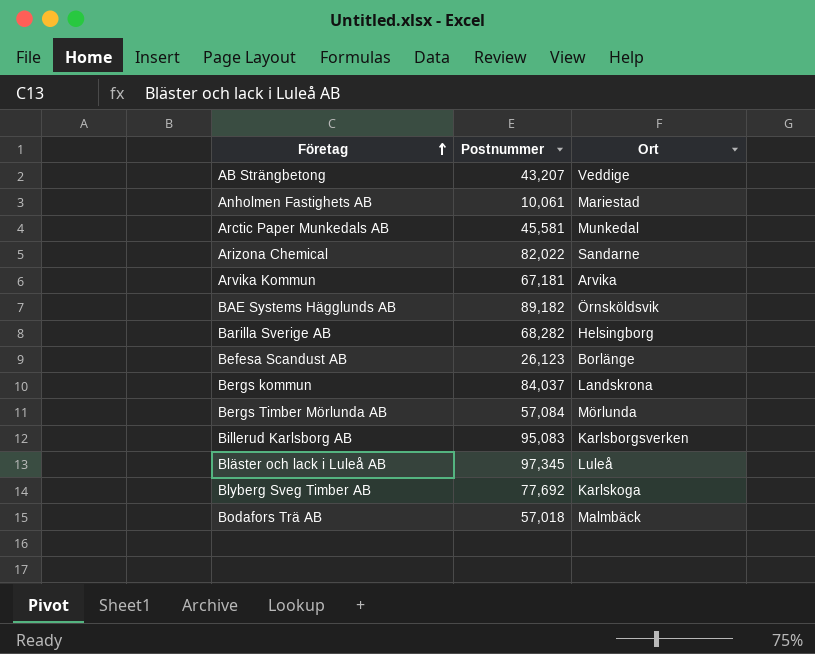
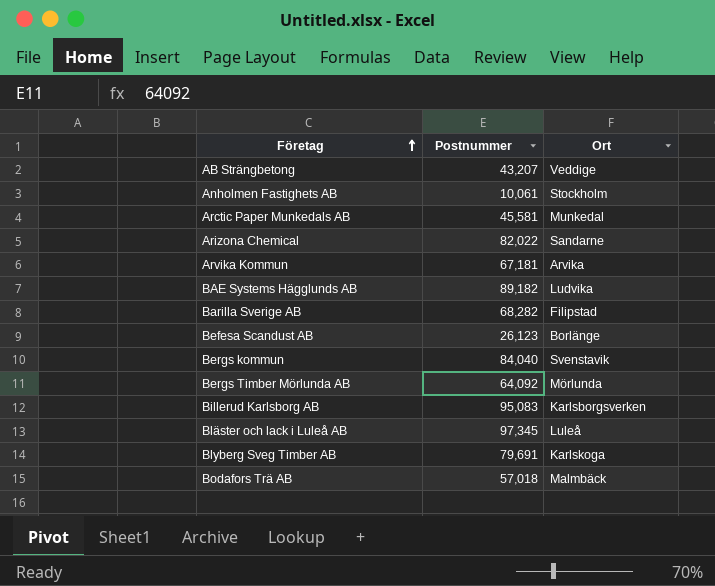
Anholmen Fastighets AB | Ort: Mariestad -> Stockholm
BAE Systems Hägglunds AB | Ort: Örnsköldsvik -> Ludvika
Barilla Sverige AB | Ort: Helsingborg -> Filipstad
Bergs kommun | Postnummer: 84,037 -> 84,040
Bergs kommun | Ort: Landskrona -> Svenstavik
Bergs Timber Mörlunda AB | Postnummer: 57,084 -> 64,092
Blyberg Sveg Timber AB | Postnummer: 77,692 -> 79,691

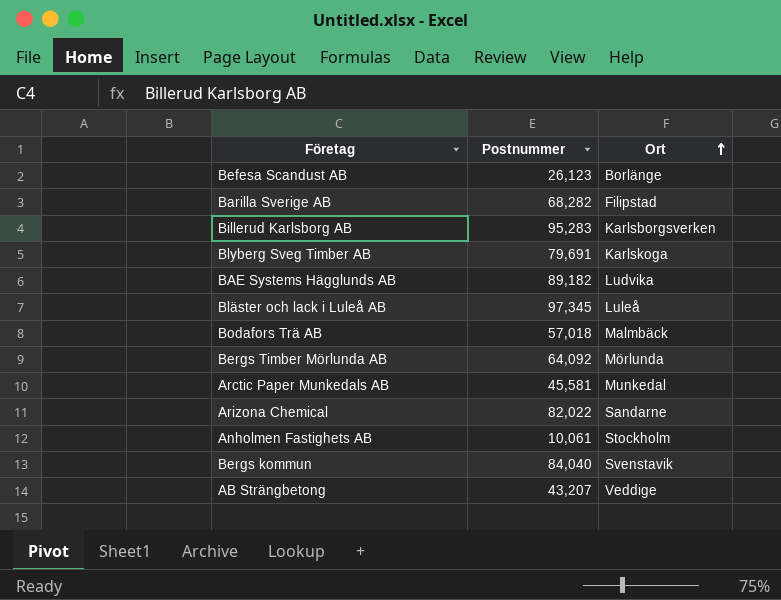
row order: Företag ascending -> Ort ascending
row Arvika Kommun: 67,181 | Arvika -> none
Billerud Karlsborg AB | Postnummer: 95,083 -> 95,283

